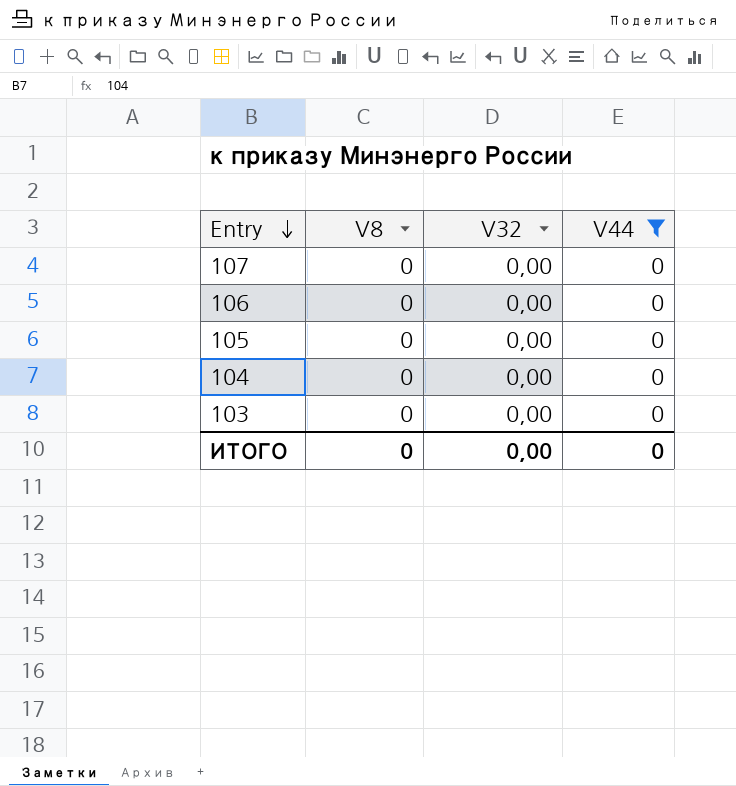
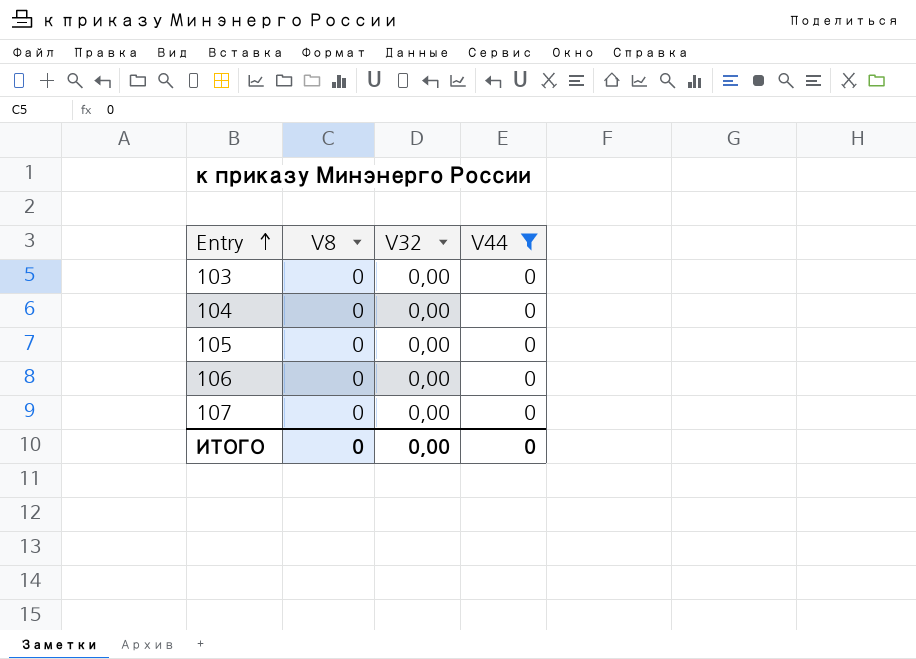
row order: Entry descending -> Entry ascending

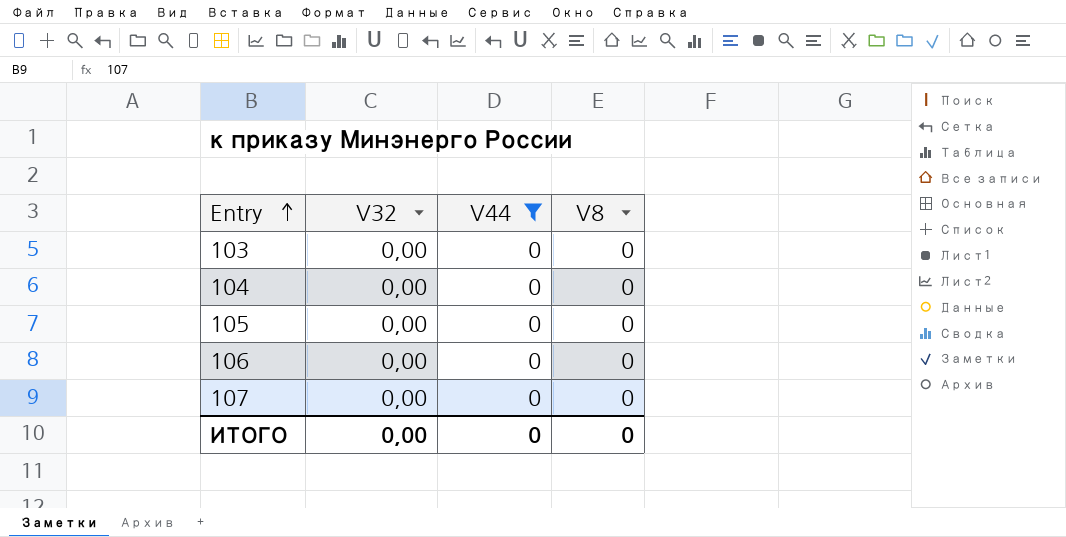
column V8 | position: 2 -> 4

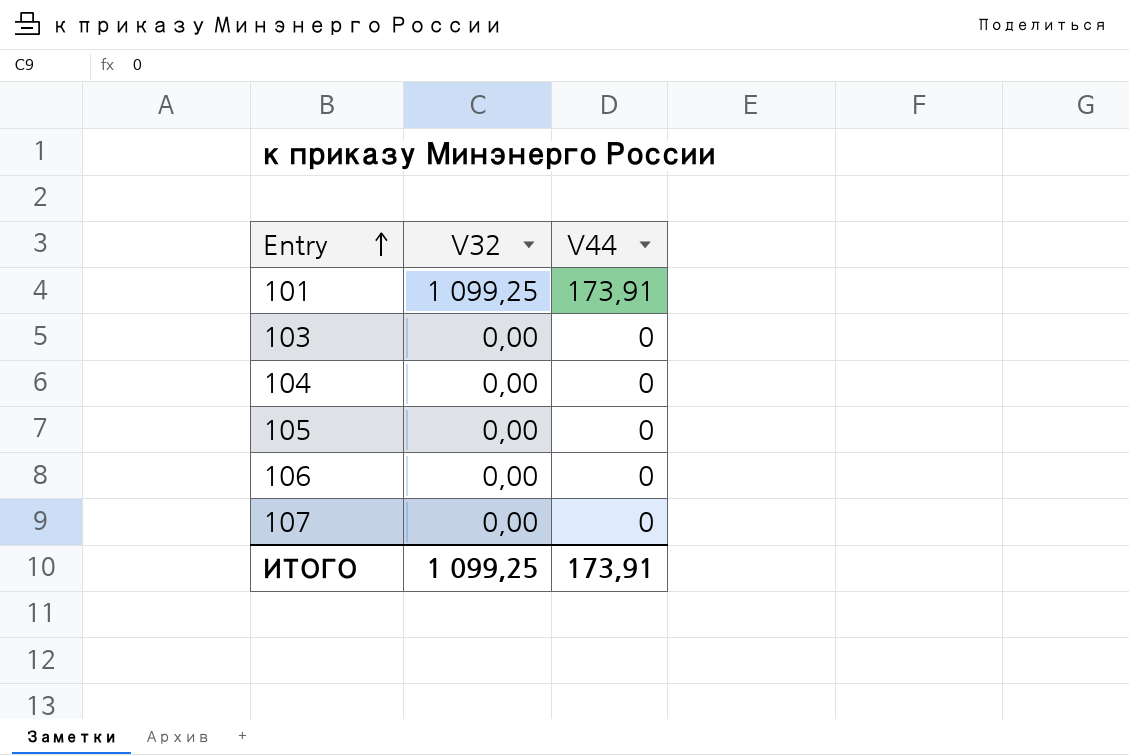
filter: V44 = 0 -> none
column V8 | position: 4 -> none
ИТОГО | V32: 0,00 -> 1 099,25
ИТОГО | V44: 0 -> 173,91

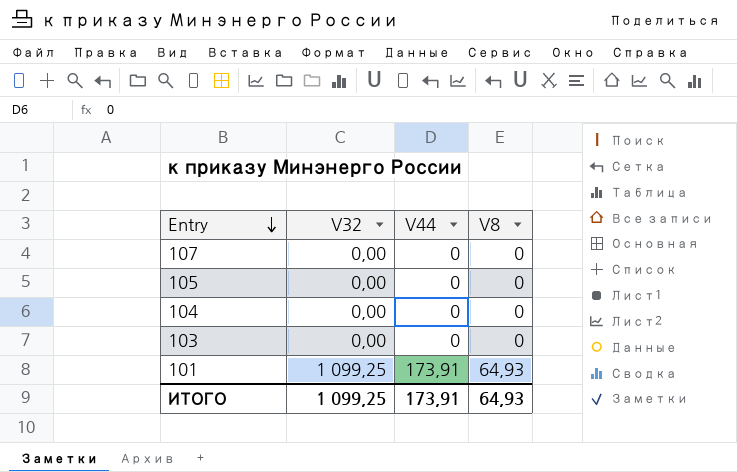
row order: Entry ascending -> Entry descending
column V8 | position: none -> 4
row 106: 0,00 | 0 -> none

